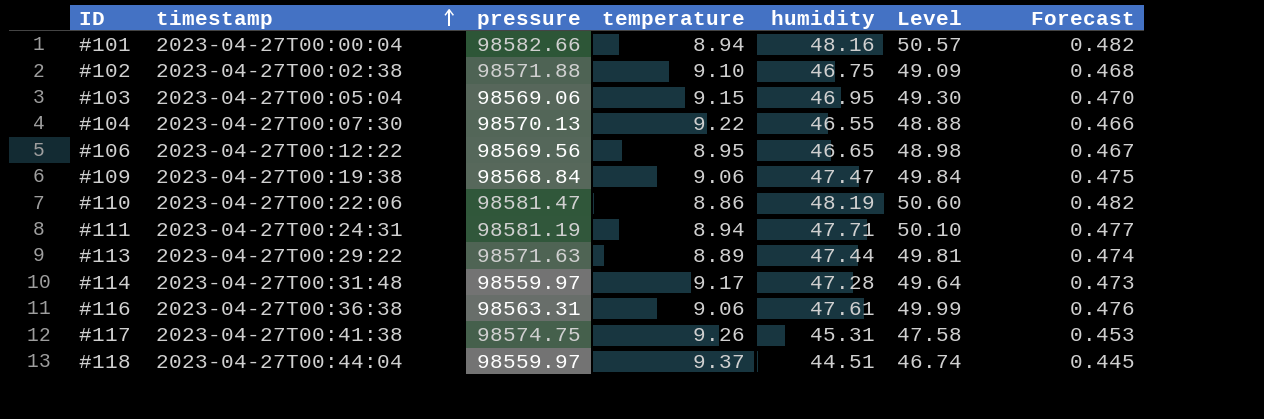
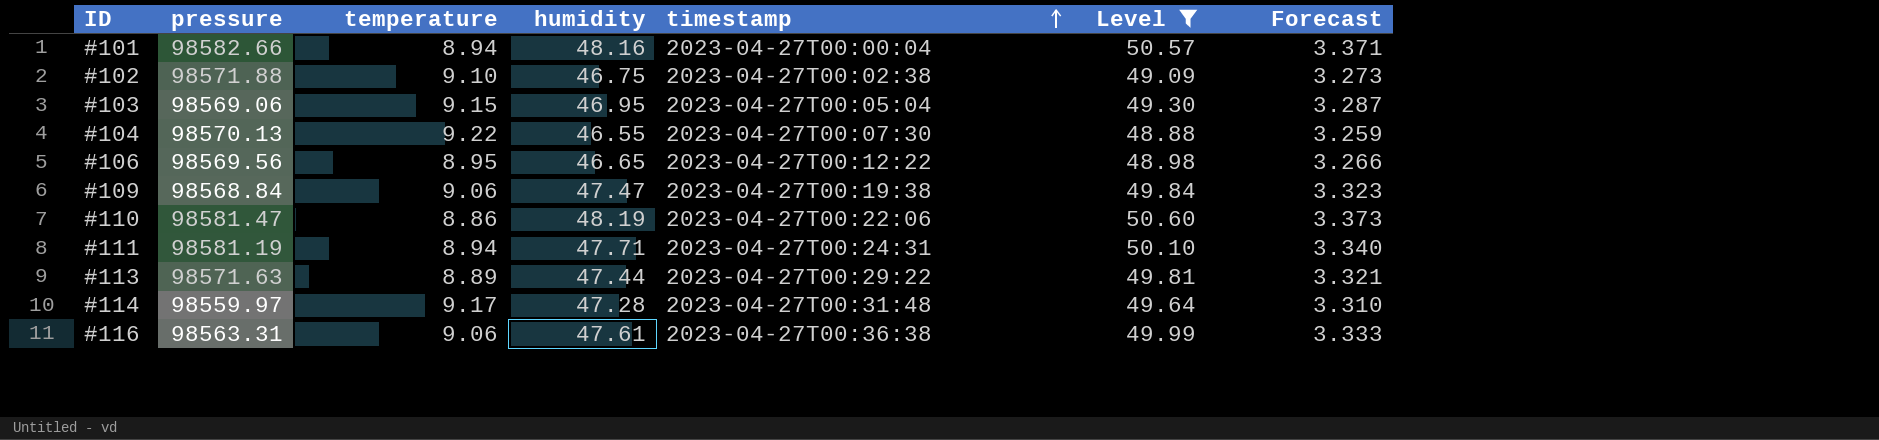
filter: none -> Level >= 48.88
column timestamp | position: 2 -> 5
column Forecast | formula: [humidity] * 0.01 -> [humidity] * 0.07

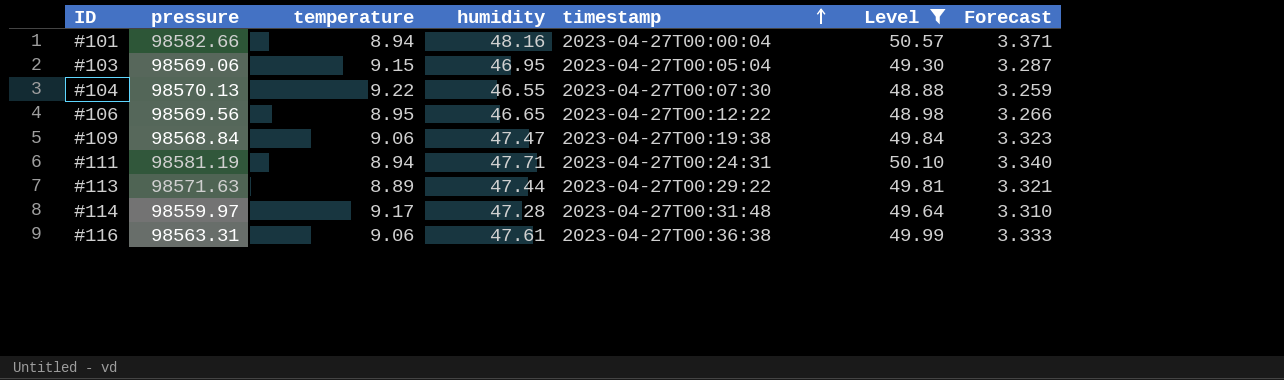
row #102: 98571.88 | 9.10 | 46.75 | 2023-04-27T00:02:38 | 49.09 | 3.273 -> none
row #110: 98581.47 | 8.86 | 48.19 | 2023-04-27T00:22:06 | 50.60 | 3.373 -> none

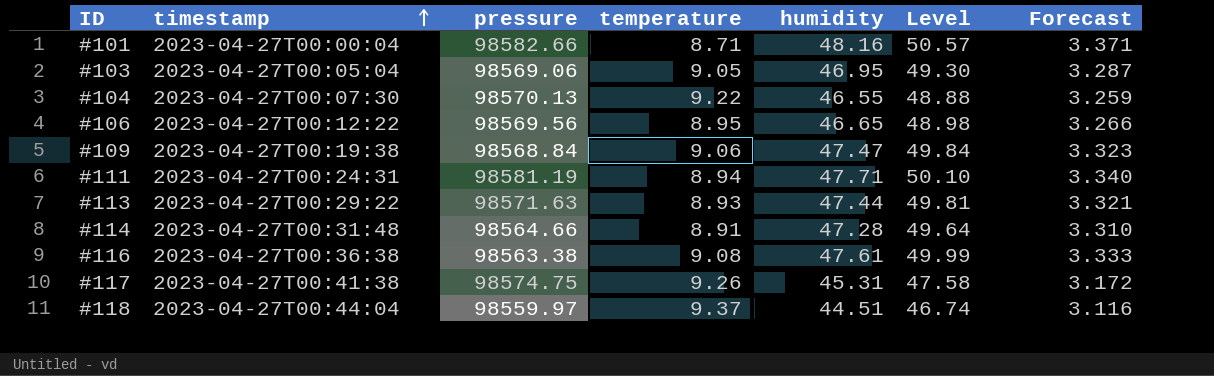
filter: Level >= 48.88 -> none
column timestamp | position: 5 -> 2
#101 | temperature: 8.94 -> 8.71
#103 | temperature: 9.15 -> 9.05
#113 | temperature: 8.89 -> 8.93
#114 | pressure: 98559.97 -> 98564.66
#114 | temperature: 9.17 -> 8.91
#116 | pressure: 98563.31 -> 98563.38
#116 | temperature: 9.06 -> 9.08

